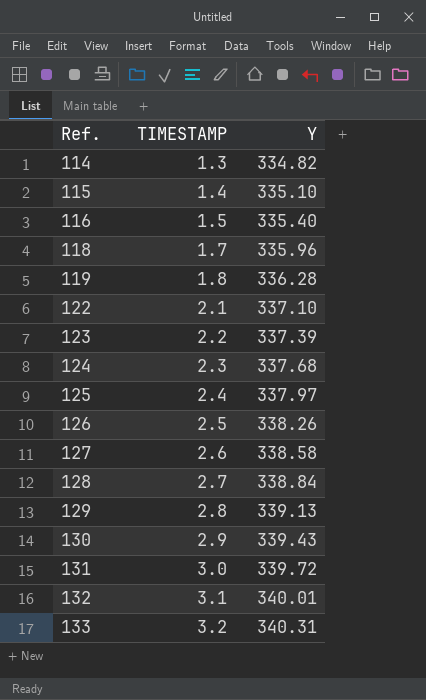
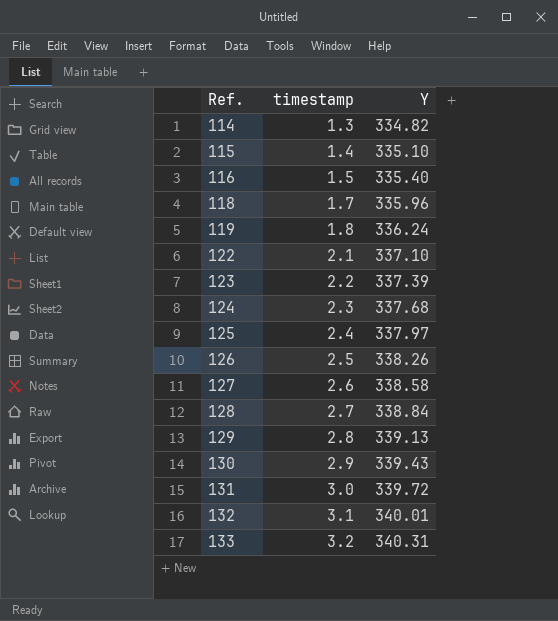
column name: TIMESTAMP -> timestamp
119 | Y: 336.28 -> 336.24

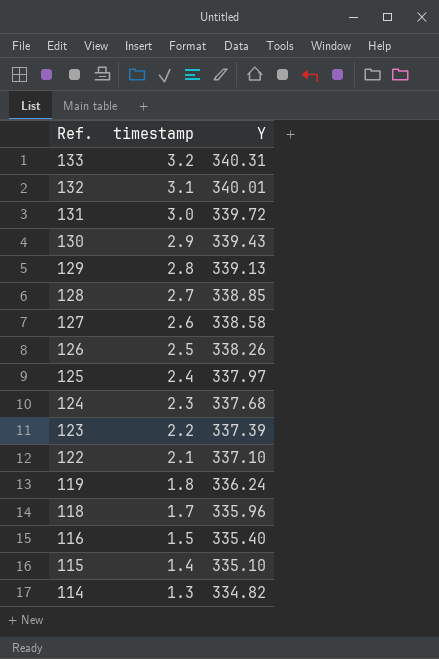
row order: Ref. ascending -> Ref. descending
128 | Y: 338.84 -> 338.85

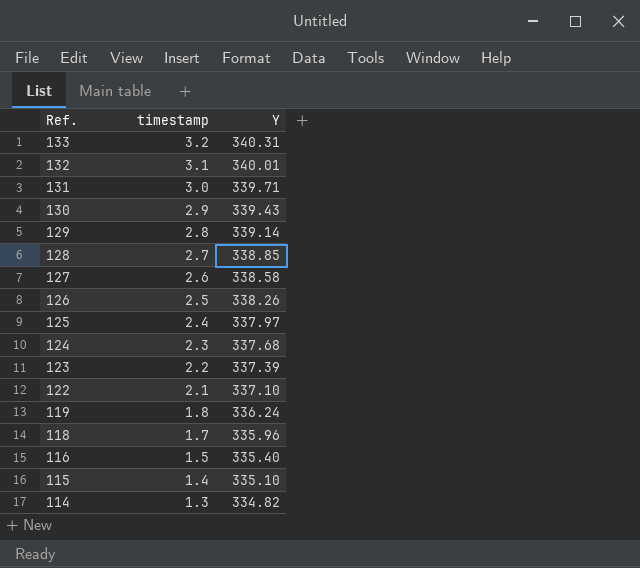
131 | Y: 339.72 -> 339.71
129 | Y: 339.13 -> 339.14

